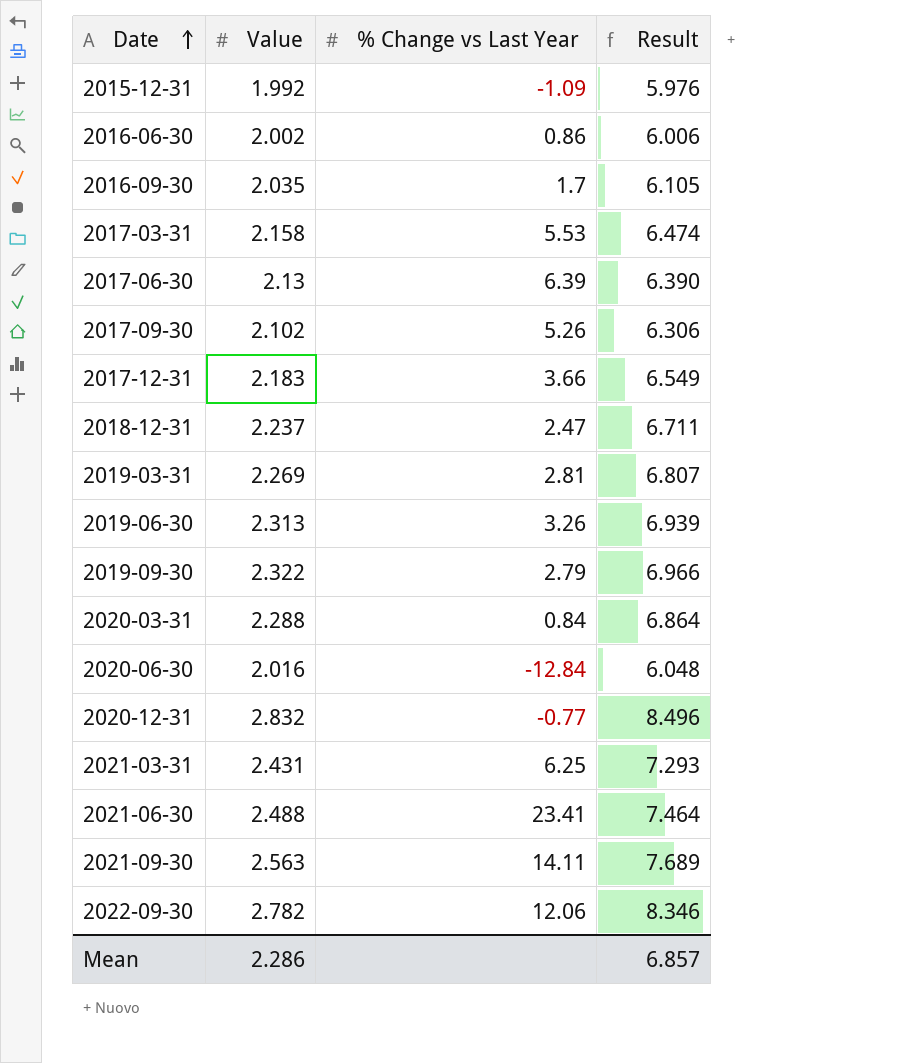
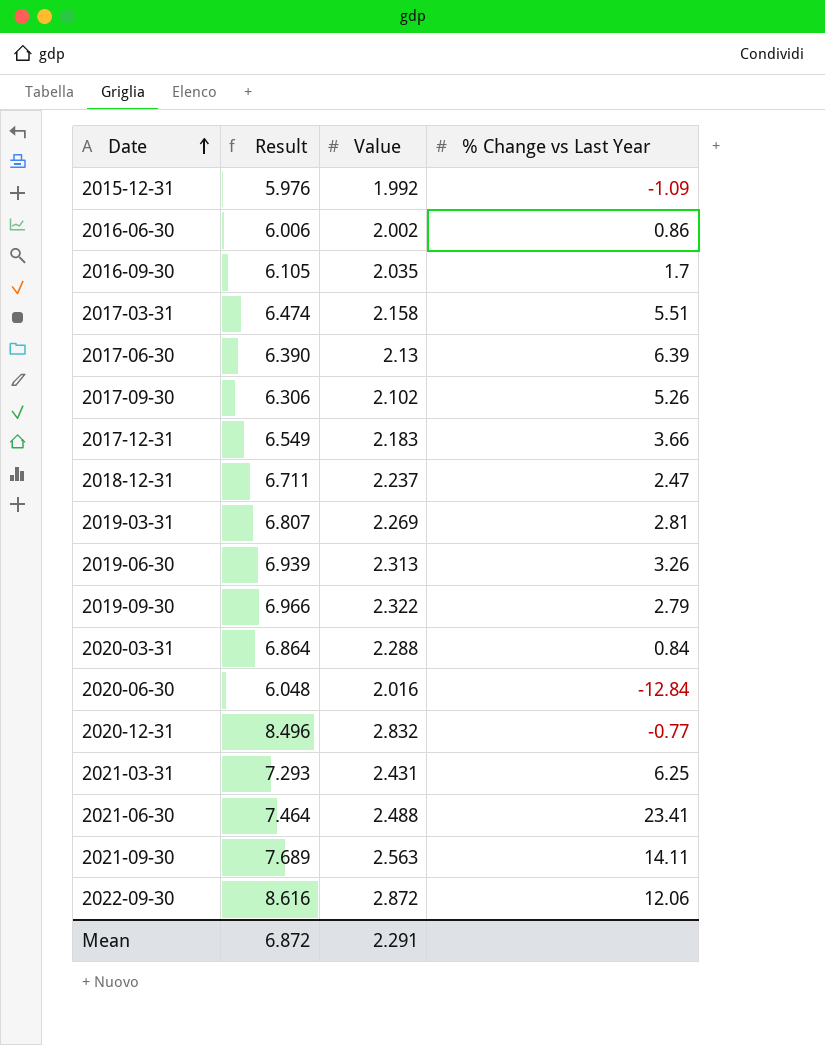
column Result | position: 4 -> 2
2017-03-31 | % Change vs Last Year: 5.53 -> 5.51
2022-09-30 | Result: 8.346 -> 8.616
2022-09-30 | Value: 2.782 -> 2.872
Mean | Result: 6.857 -> 6.872
Mean | Value: 2.286 -> 2.291

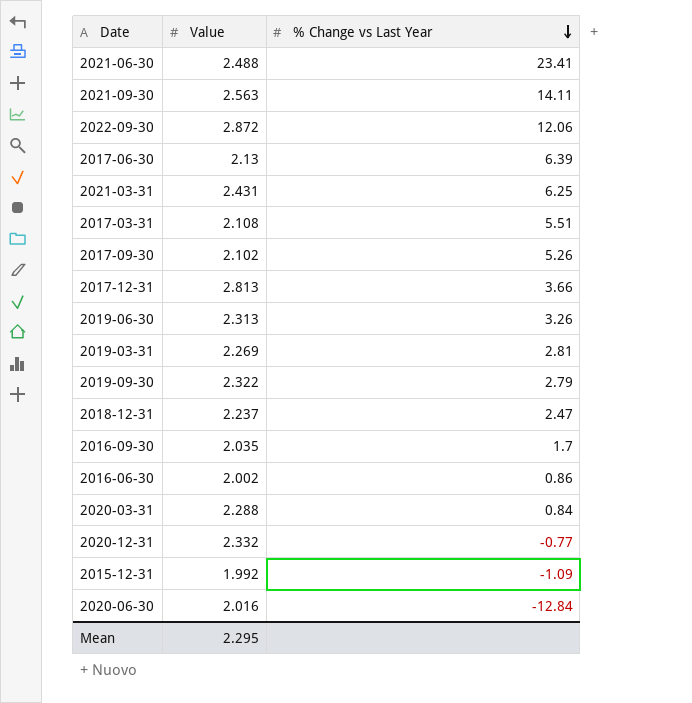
row order: Date ascending -> % Change vs Last Year descending
column Result | formula: [Value] * 3 -> none
2017-03-31 | Value: 2.158 -> 2.108
2017-12-31 | Value: 2.183 -> 2.813
2020-12-31 | Value: 2.832 -> 2.332
Mean | Value: 2.291 -> 2.295

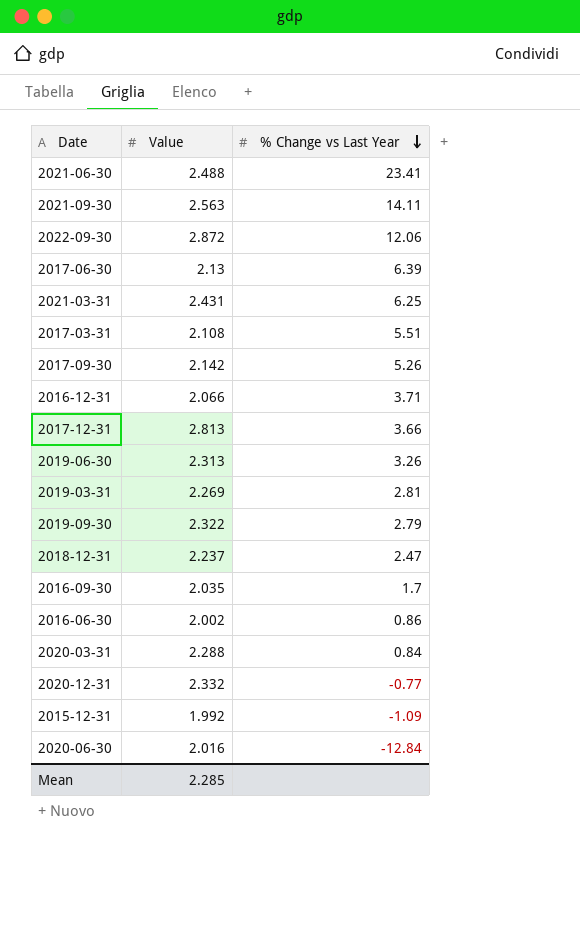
2017-09-30 | Value: 2.102 -> 2.142
row 2016-12-31: none -> 2.066 | 3.71
Mean | Value: 2.295 -> 2.285

